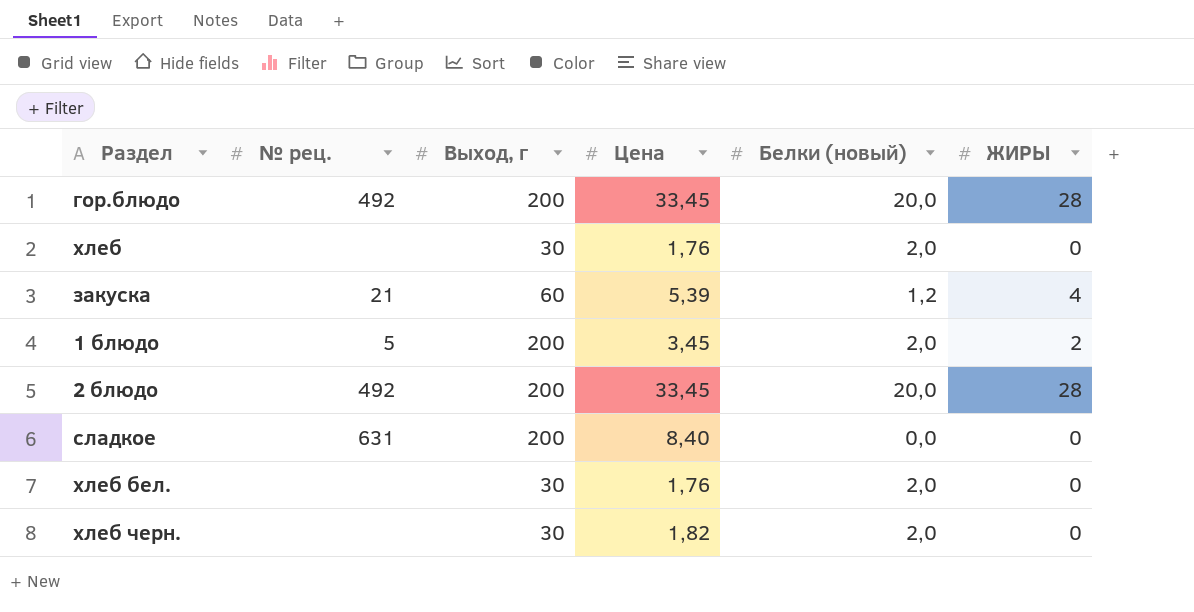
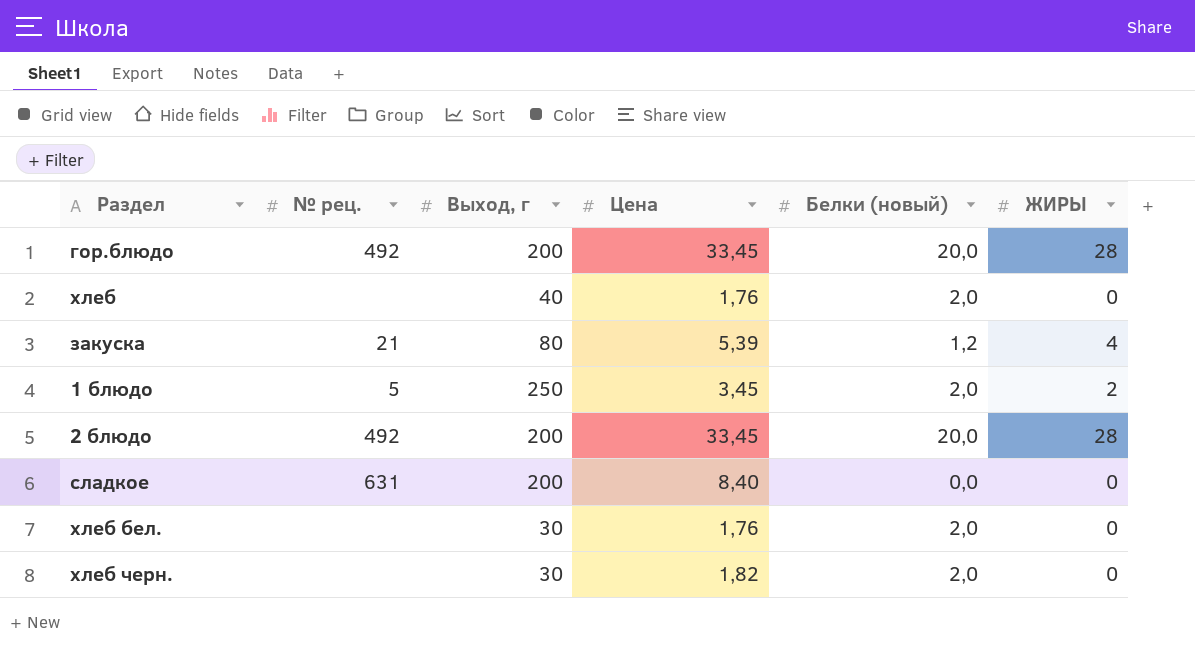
хлеб | Выход, г: 30 -> 40
закуска | Выход, г: 60 -> 80
1 блюдо | Выход, г: 200 -> 250

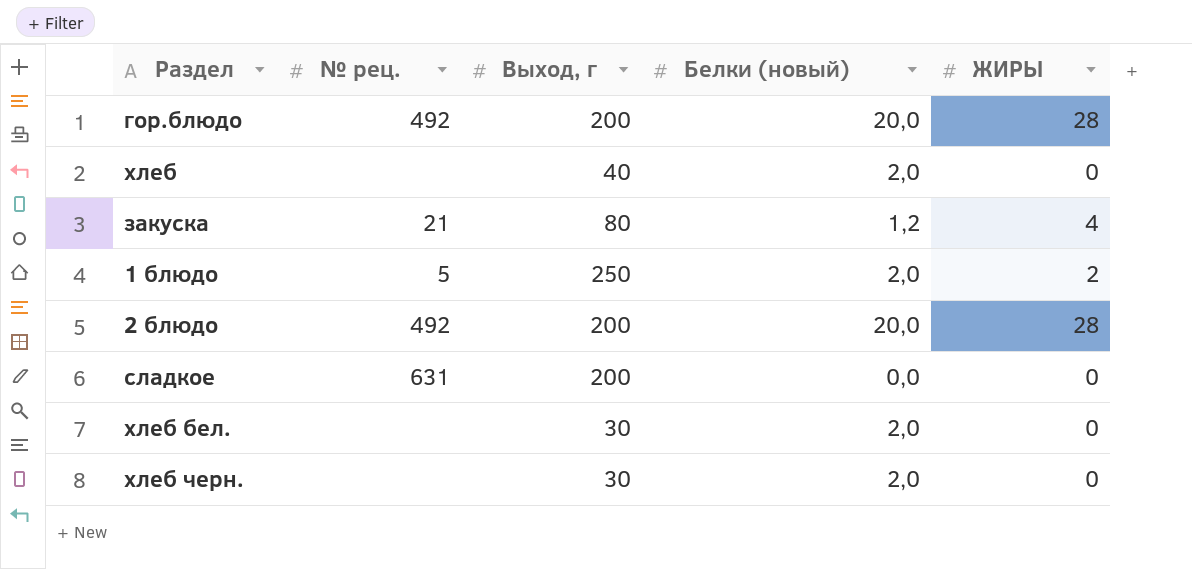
column Цена | position: 4 -> none

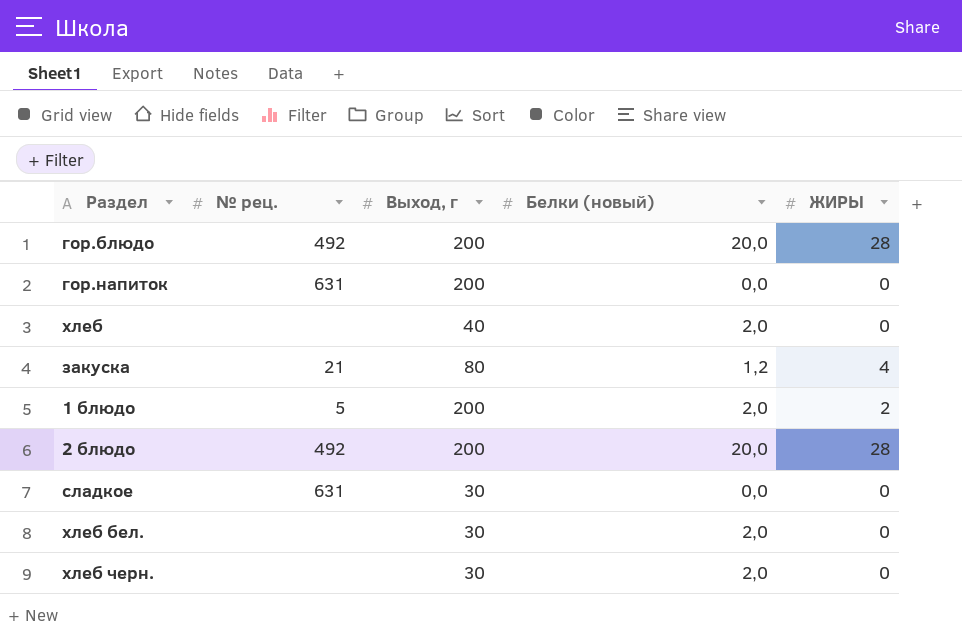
row гор.напиток: none -> 631 | 200 | 0,0 | 0
1 блюдо | Выход, г: 250 -> 200
сладкое | Выход, г: 200 -> 30

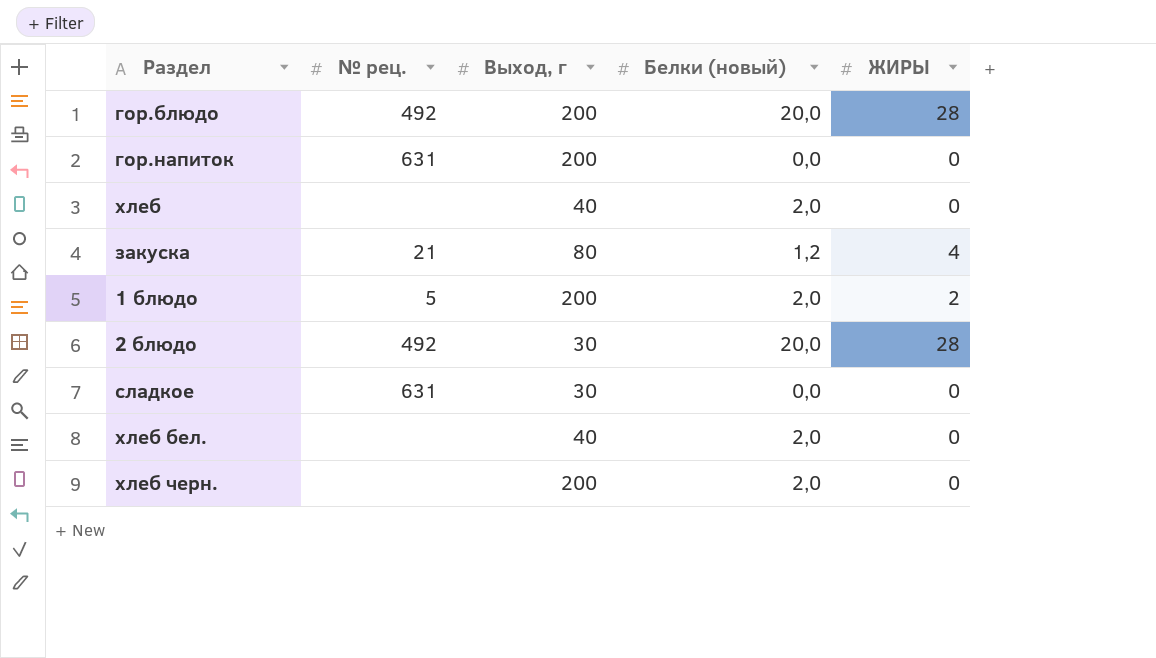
2 блюдо | Выход, г: 200 -> 30
хлеб бел. | Выход, г: 30 -> 40
хлеб черн. | Выход, г: 30 -> 200

